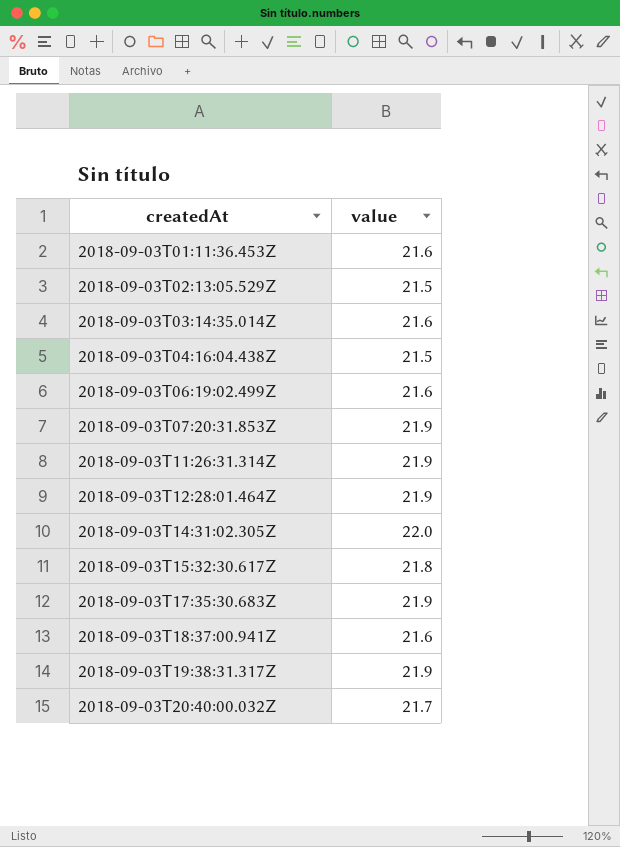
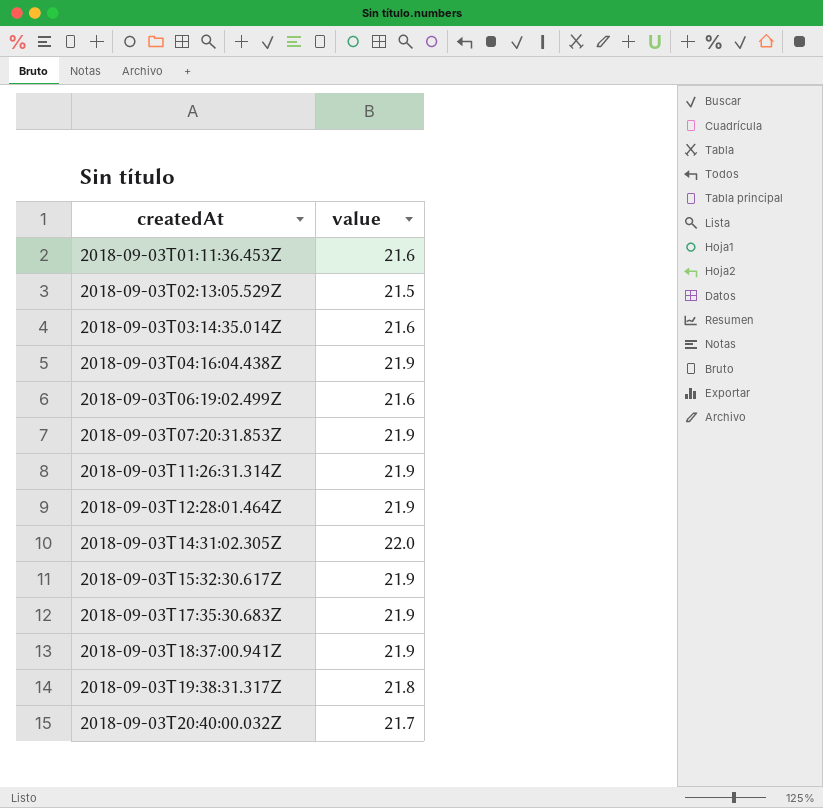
2018-09-03T04:16:04.438Z | value: 21.5 -> 21.9
2018-09-03T15:32:30.617Z | value: 21.8 -> 21.9
2018-09-03T18:37:00.941Z | value: 21.6 -> 21.9
2018-09-03T19:38:31.317Z | value: 21.9 -> 21.8

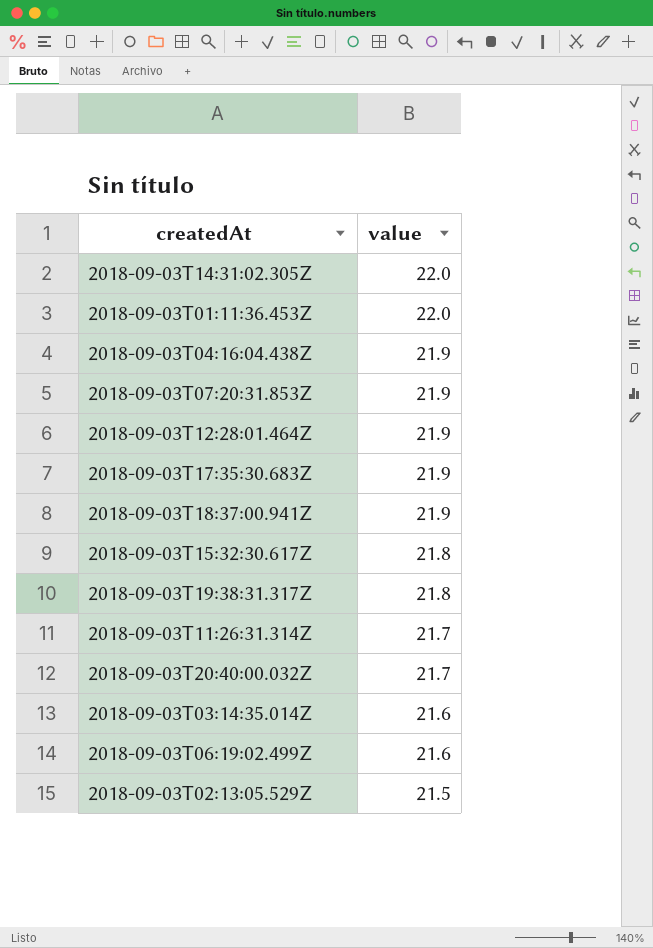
row order: createdAt ascending -> value descending
2018-09-03T01:11:36.453Z | value: 21.6 -> 22.0
2018-09-03T15:32:30.617Z | value: 21.9 -> 21.8
2018-09-03T11:26:31.314Z | value: 21.9 -> 21.7

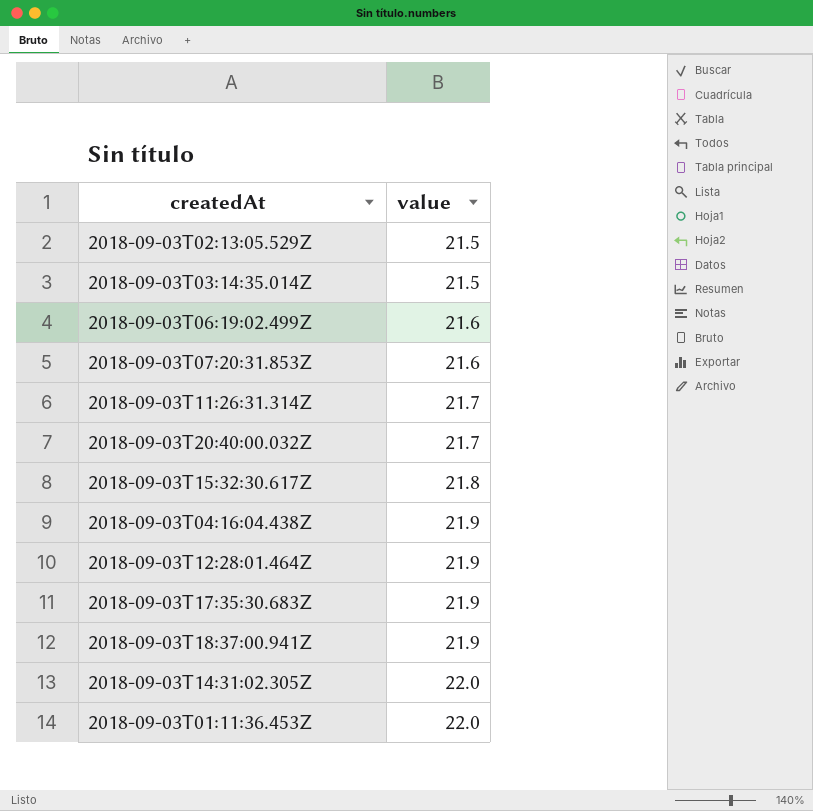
row order: value descending -> value ascending
row 2018-09-03T19:38:31.317Z: 21.8 -> none
2018-09-03T03:14:35.014Z | value: 21.6 -> 21.5
2018-09-03T07:20:31.853Z | value: 21.9 -> 21.6

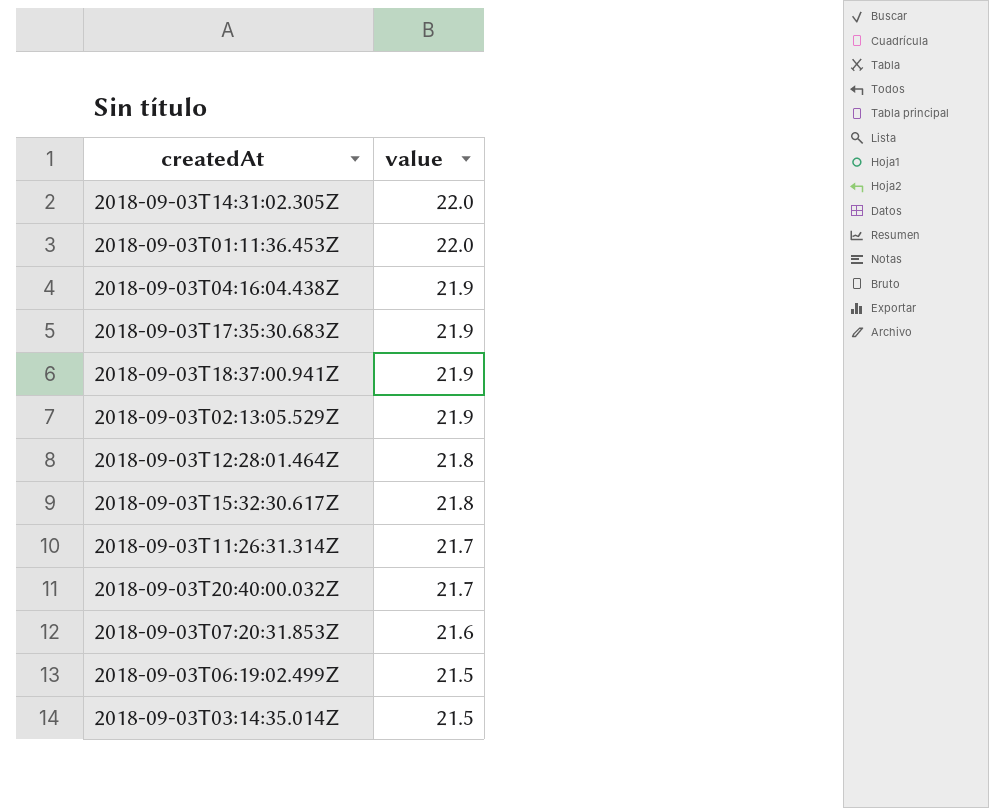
row order: value ascending -> value descending
2018-09-03T02:13:05.529Z | value: 21.5 -> 21.9
2018-09-03T12:28:01.464Z | value: 21.9 -> 21.8
2018-09-03T06:19:02.499Z | value: 21.6 -> 21.5

